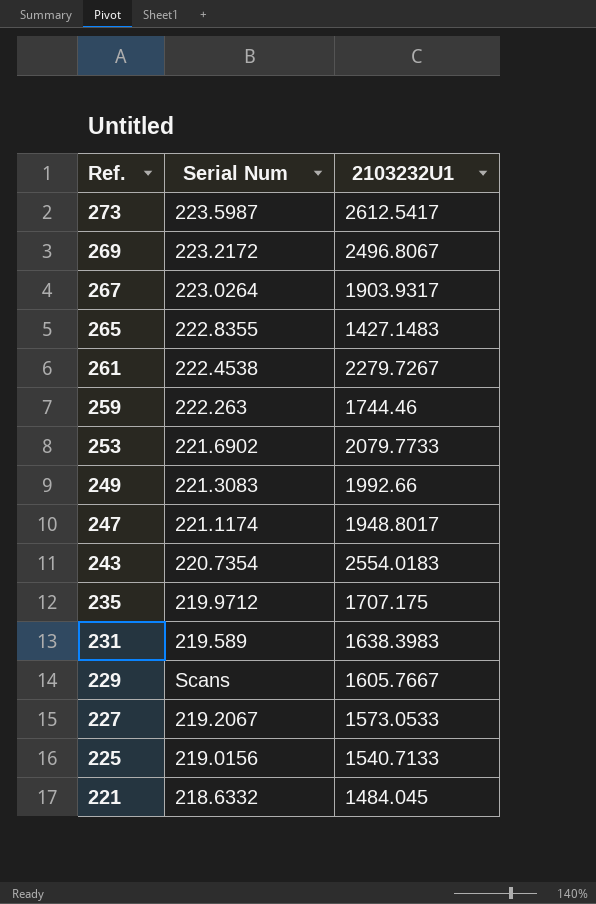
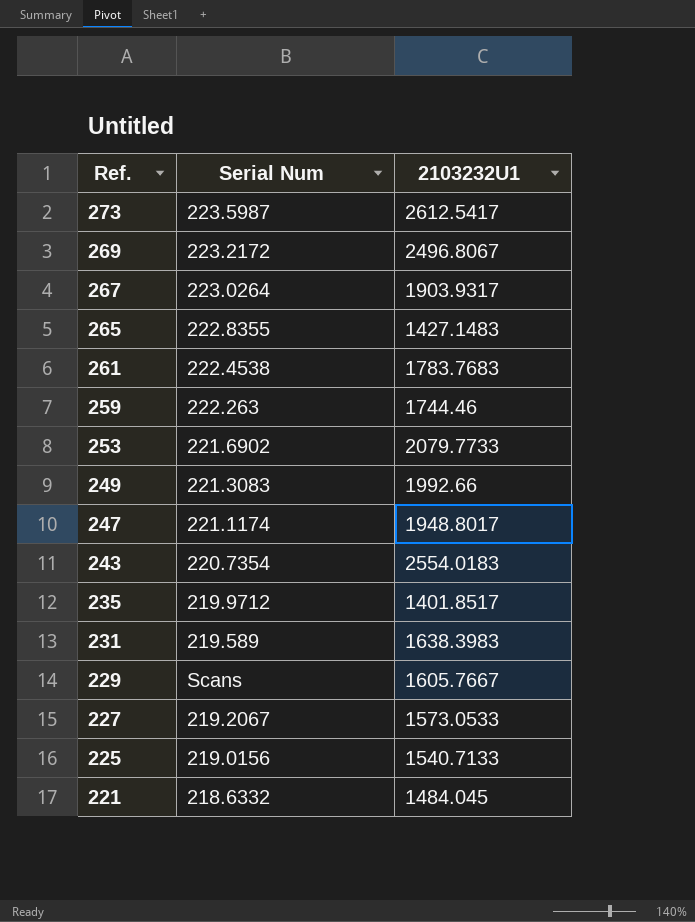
261 | 2103232U1: 2279.7267 -> 1783.7683
235 | 2103232U1: 1707.175 -> 1401.8517

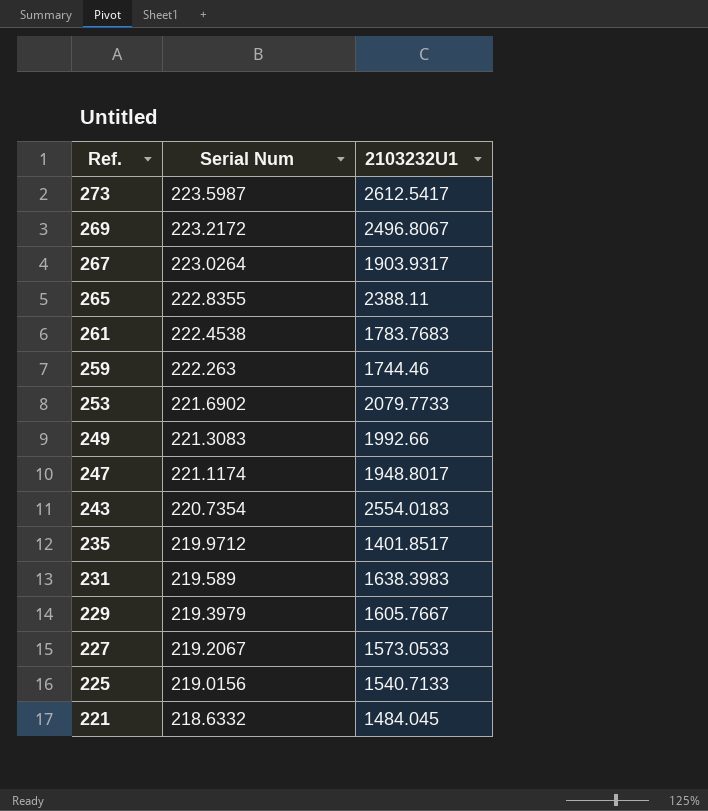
265 | 2103232U1: 1427.1483 -> 2388.11
229 | Serial Num: Scans -> 219.3979

